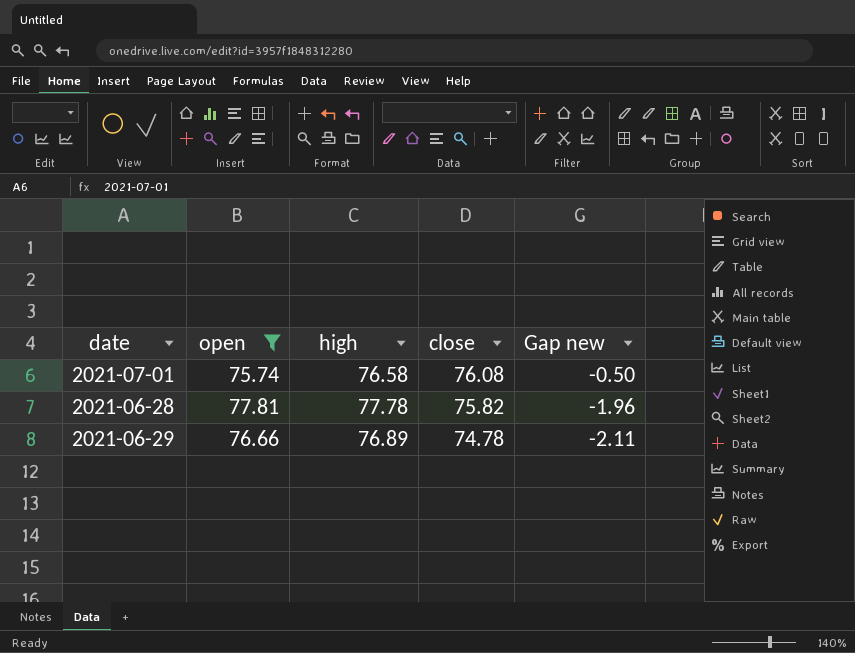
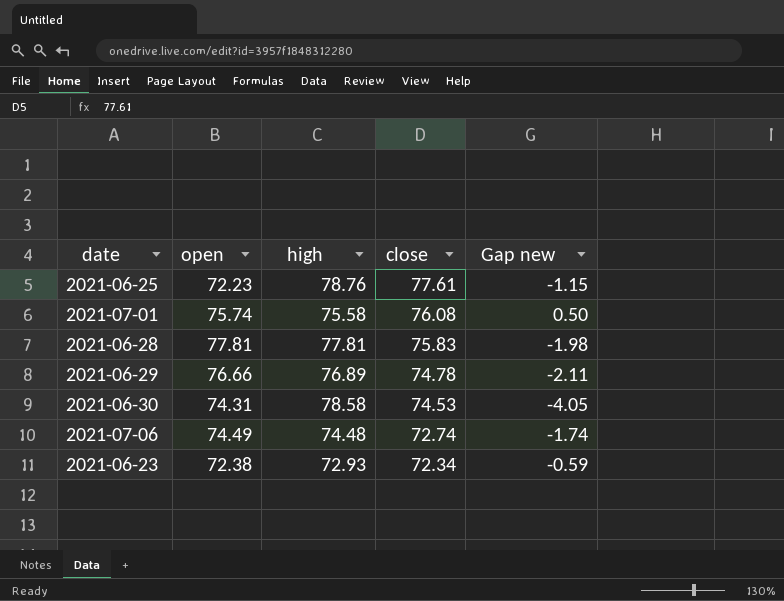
filter: open >= 75.74 -> none
2021-07-01 | high: 76.58 -> 75.58
2021-07-01 | Gap new: -0.50 -> 0.50
2021-06-28 | high: 77.78 -> 77.81
2021-06-28 | close: 75.82 -> 75.83
2021-06-28 | Gap new: -1.96 -> -1.98

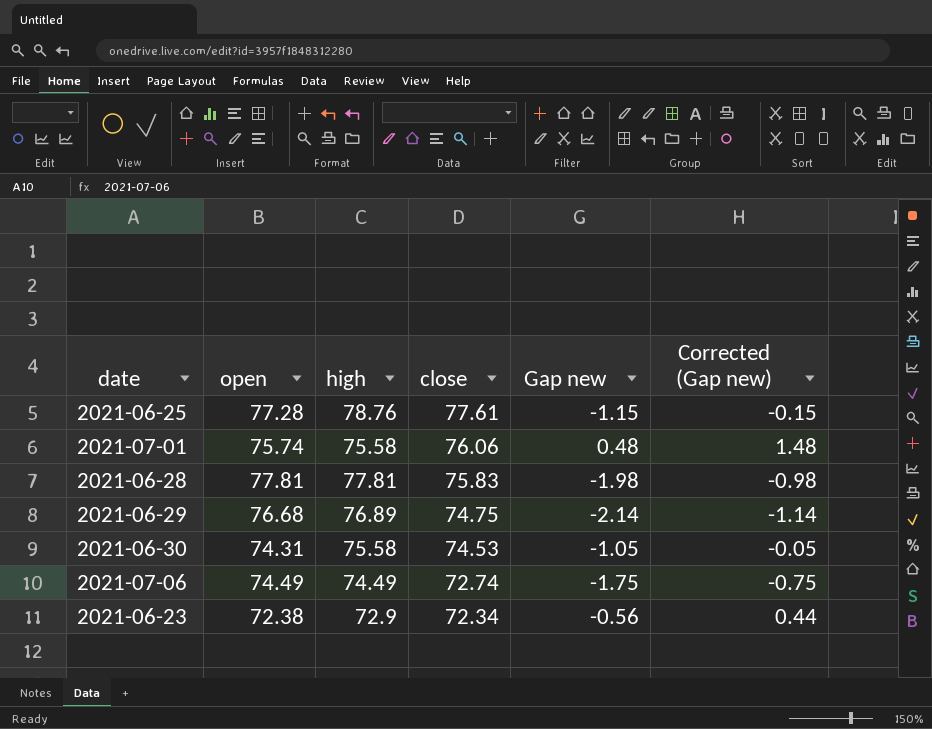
column Corrected (Gap new) | formula: none -> [Gap new] + 1
2021-06-25 | open: 72.23 -> 77.28
2021-07-01 | close: 76.08 -> 76.06
2021-07-01 | Gap new: 0.50 -> 0.48
2021-06-29 | open: 76.66 -> 76.68
2021-06-29 | close: 74.78 -> 74.75
2021-06-29 | Gap new: -2.11 -> -2.14
2021-06-30 | high: 78.58 -> 75.58
2021-06-30 | Gap new: -4.05 -> -1.05
2021-07-06 | high: 74.48 -> 74.49
2021-07-06 | Gap new: -1.74 -> -1.75
2021-06-23 | high: 72.93 -> 72.9
2021-06-23 | Gap new: -0.59 -> -0.56

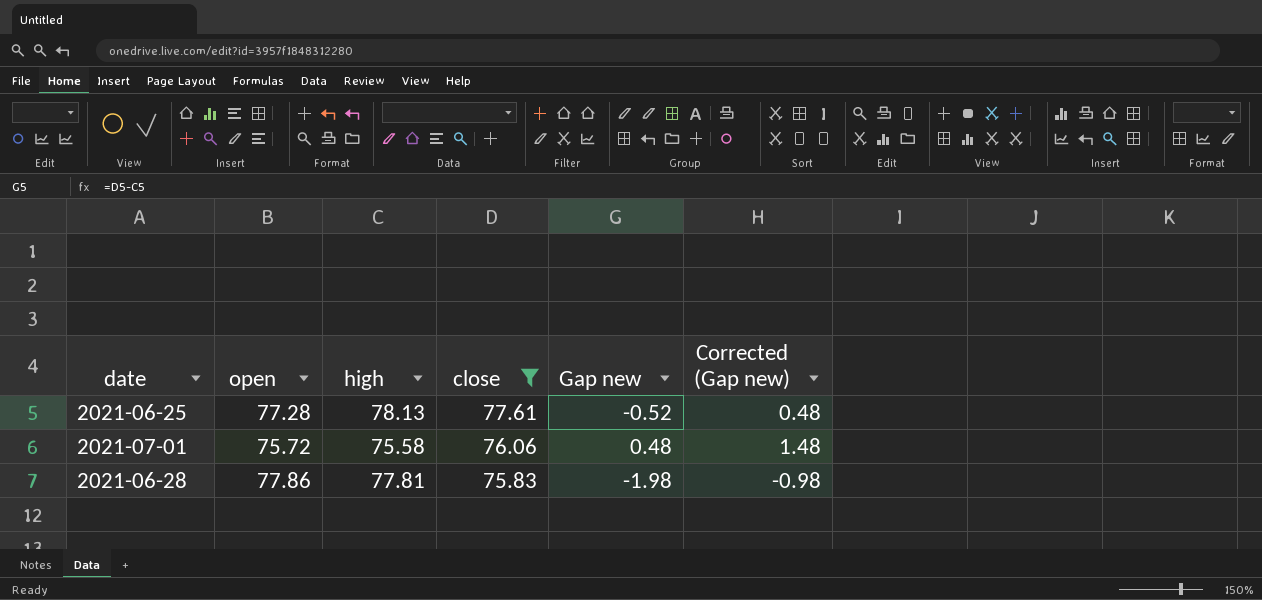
filter: none -> close >= 75.83
2021-06-25 | high: 78.76 -> 78.13
2021-06-25 | Gap new: -1.15 -> -0.52
2021-06-25 | Corrected (Gap new): -0.15 -> 0.48
2021-07-01 | open: 75.74 -> 75.72
2021-06-28 | open: 77.81 -> 77.86

